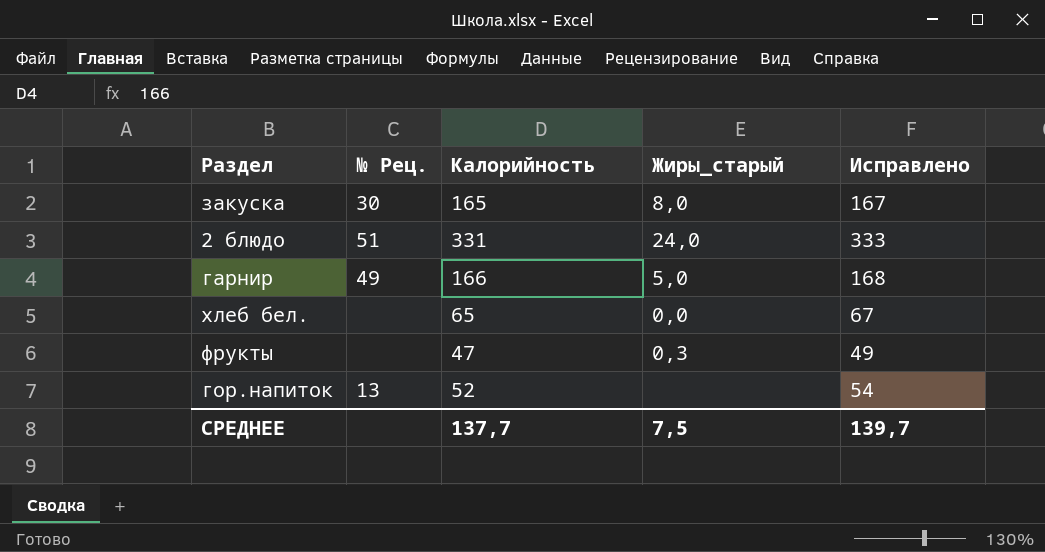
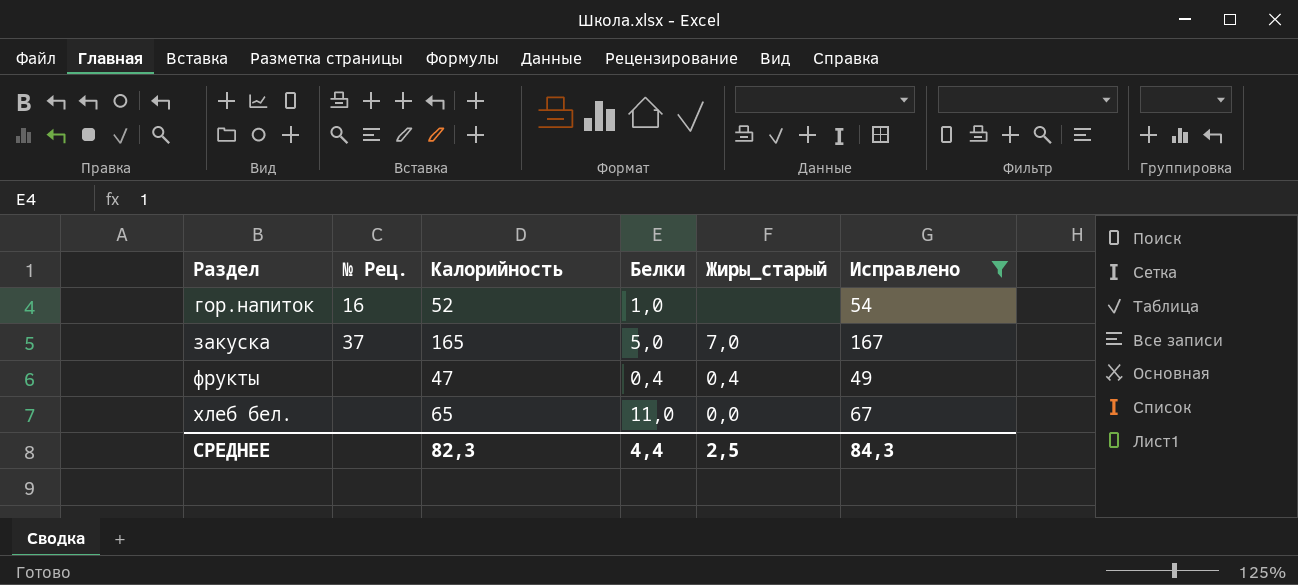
filter: none -> Исправлено <= 167
row order: none -> Раздел ascending
column Белки | position: none -> 4
гор.напиток | № Рец.: 13 -> 16
закуска | № Рец.: 30 -> 37
закуска | Жиры_старый: 8,0 -> 7,0
фрукты | Жиры_старый: 0,3 -> 0,4
СРЕДНЕЕ | Калорийность: 137,7 -> 82,3
СРЕДНЕЕ | Жиры_старый: 7,5 -> 2,5
СРЕДНЕЕ | Исправлено: 139,7 -> 84,3

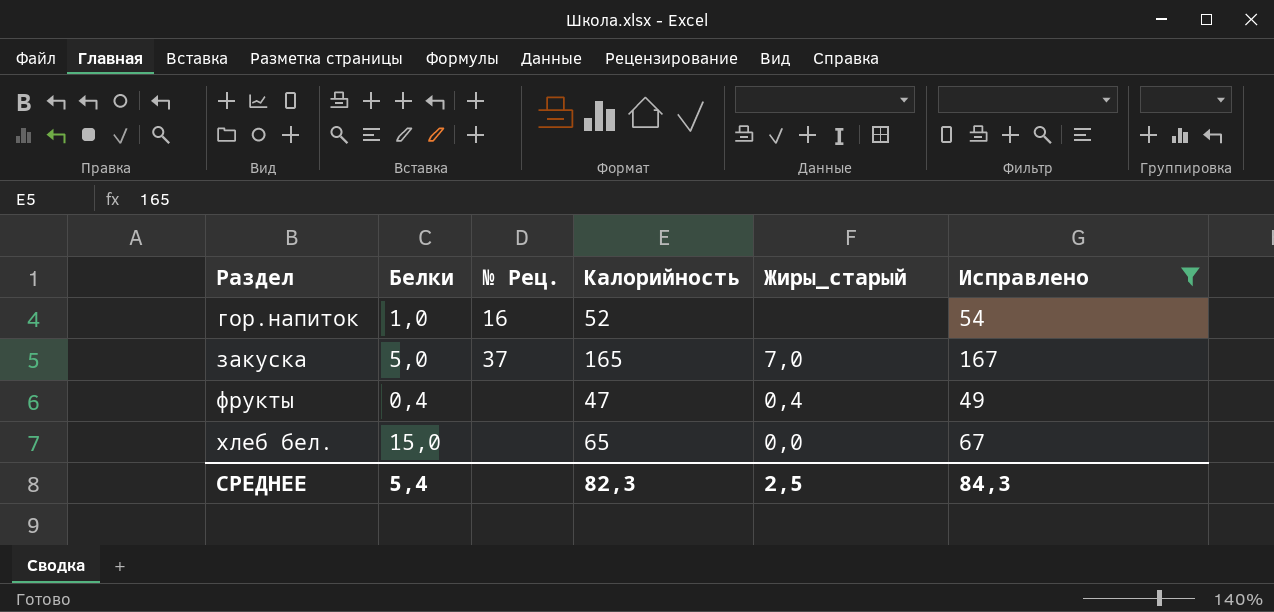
column Белки | position: 4 -> 2
хлеб бел. | Белки: 11,0 -> 15,0
СРЕДНЕЕ | Белки: 4,4 -> 5,4

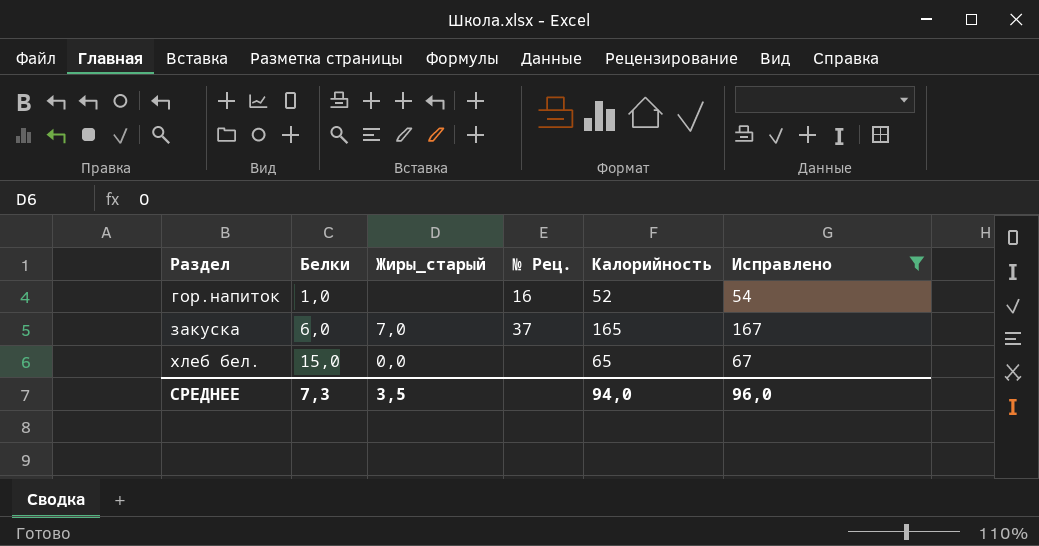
column Жиры_старый | position: 5 -> 3
row фрукты: 0,4 | none | 47 | 0,4 | 49 -> none
закуска | Белки: 5,0 -> 6,0
СРЕДНЕЕ | Белки: 5,4 -> 7,3
СРЕДНЕЕ | Жиры_старый: 2,5 -> 3,5
СРЕДНЕЕ | Калорийность: 82,3 -> 94,0
СРЕДНЕЕ | Исправлено: 84,3 -> 96,0

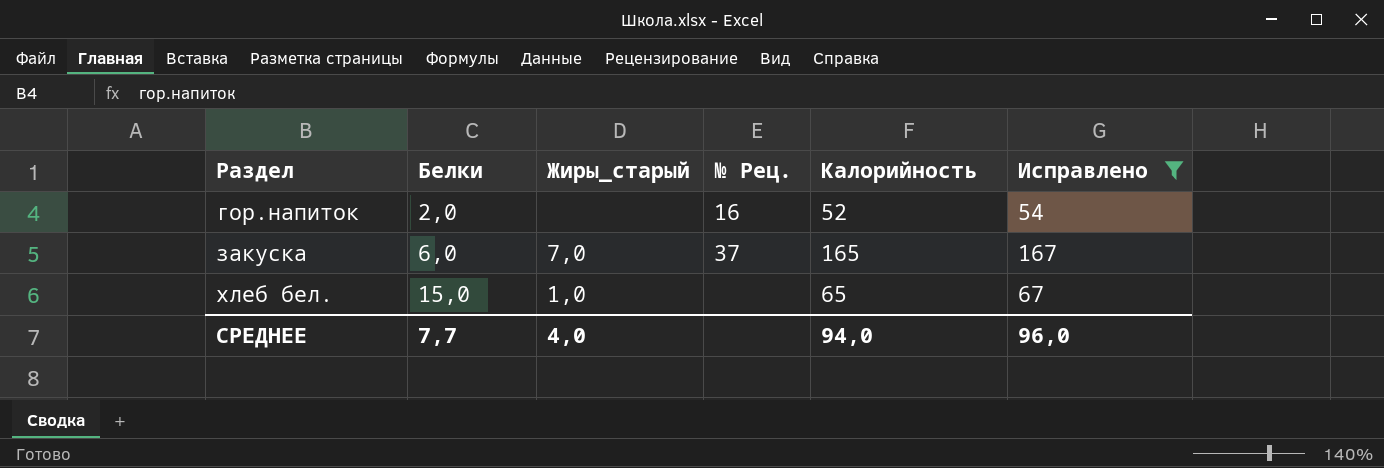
гор.напиток | Белки: 1,0 -> 2,0
хлеб бел. | Жиры_старый: 0,0 -> 1,0
СРЕДНЕЕ | Белки: 7,3 -> 7,7
СРЕДНЕЕ | Жиры_старый: 3,5 -> 4,0

